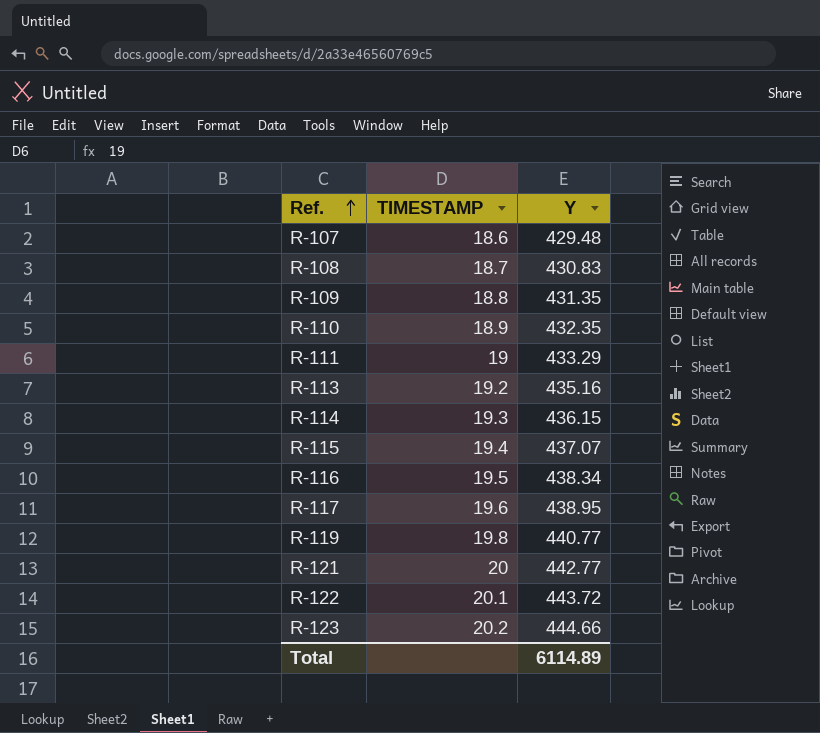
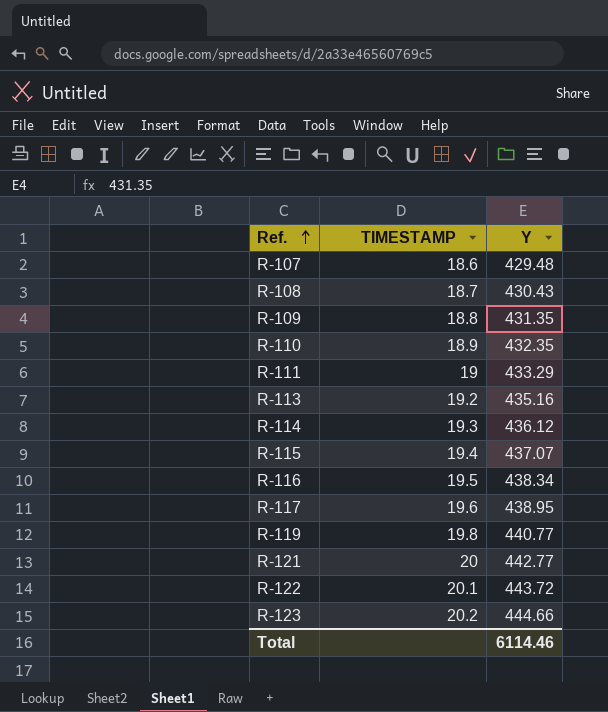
R-108 | Y: 430.83 -> 430.43
R-114 | Y: 436.15 -> 436.12
Total | Y: 6114.89 -> 6114.46

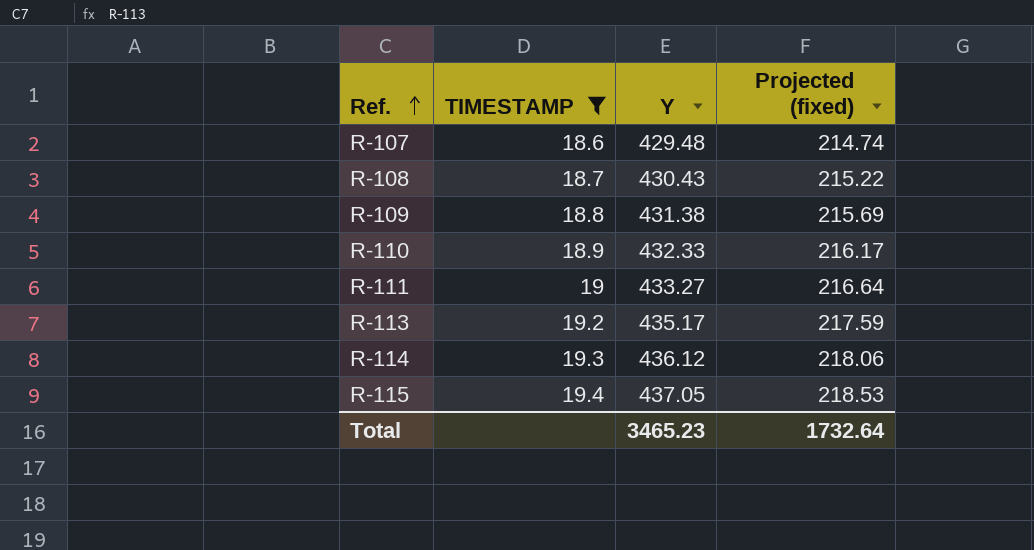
filter: none -> TIMESTAMP <= 19.4
column Projected (fixed) | formula: none -> [Y] * 0.5
R-109 | Y: 431.35 -> 431.38
R-110 | Y: 432.35 -> 432.33
R-111 | Y: 433.29 -> 433.27
R-113 | Y: 435.16 -> 435.17
R-115 | Y: 437.07 -> 437.05
Total | Y: 6114.46 -> 3465.23

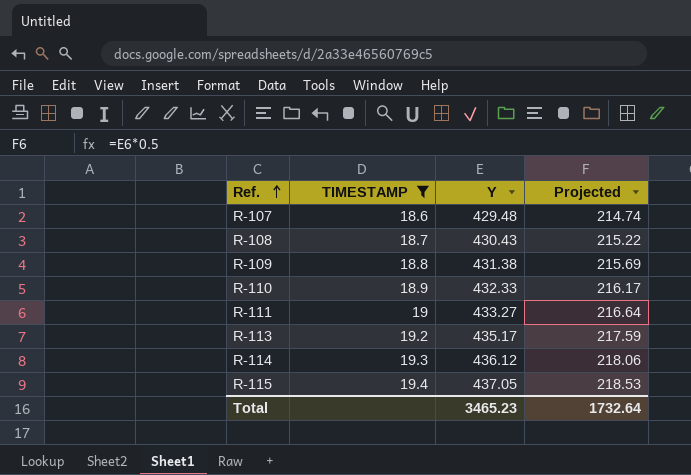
column name: Projected (fixed) -> Projected

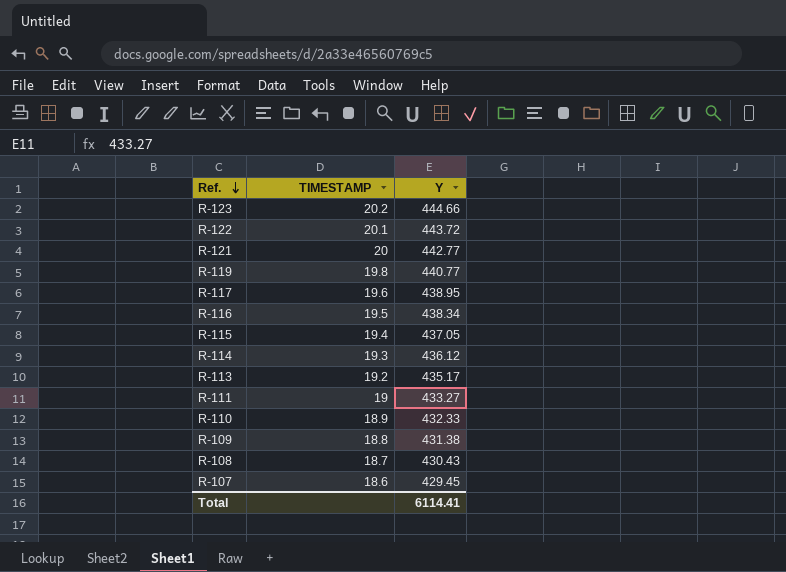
filter: TIMESTAMP <= 19.4 -> none
row order: Ref. ascending -> Ref. descending
column Projected | formula: [Y] * 0.5 -> none
R-107 | Y: 429.48 -> 429.45
Total | Y: 3465.23 -> 6114.41

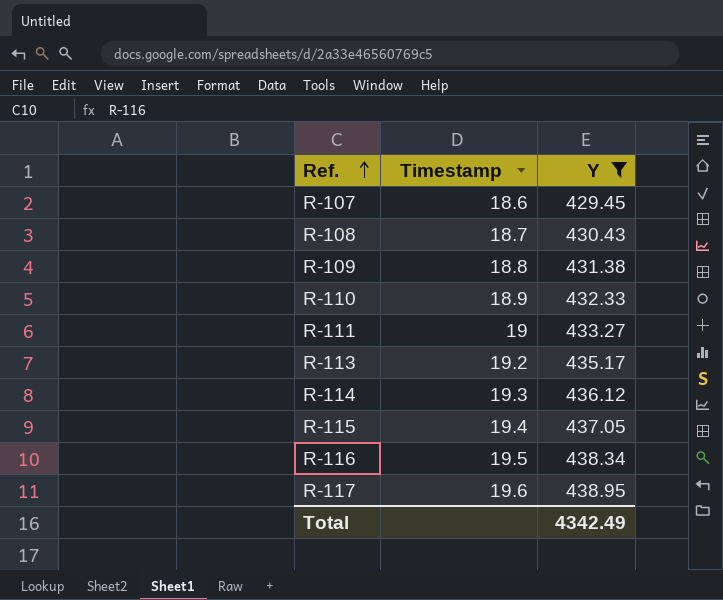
filter: none -> Y <= 438.95
row order: Ref. descending -> Ref. ascending
column name: TIMESTAMP -> Timestamp
Total | Y: 6114.41 -> 4342.49

